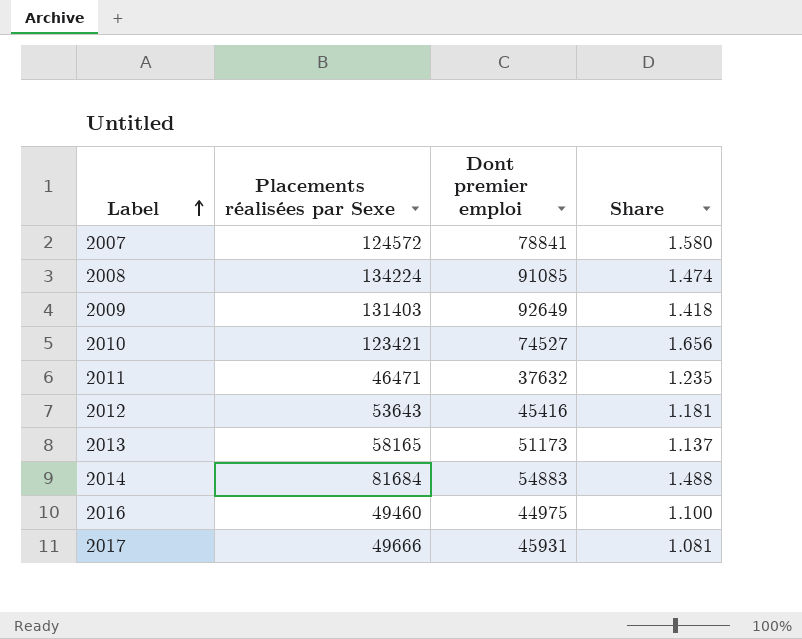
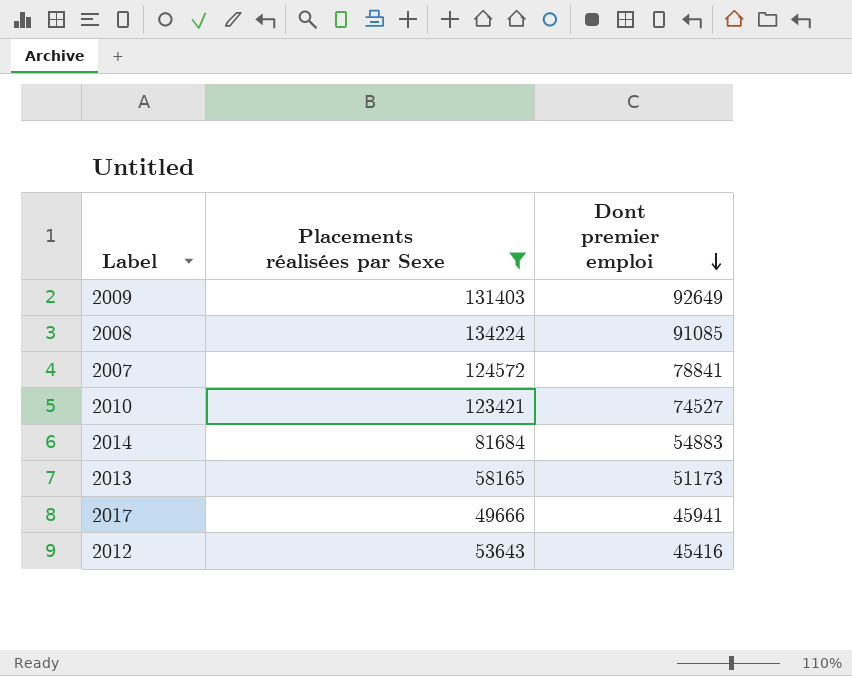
filter: none -> Placements réalisées par Sexe >= 49666
row order: Label ascending -> Dont premier emploi descending
column Share | formula: [Placements réalisées par Sexe] / [Dont premier emploi] -> none
2017 | Dont premier emploi: 45931 -> 45941

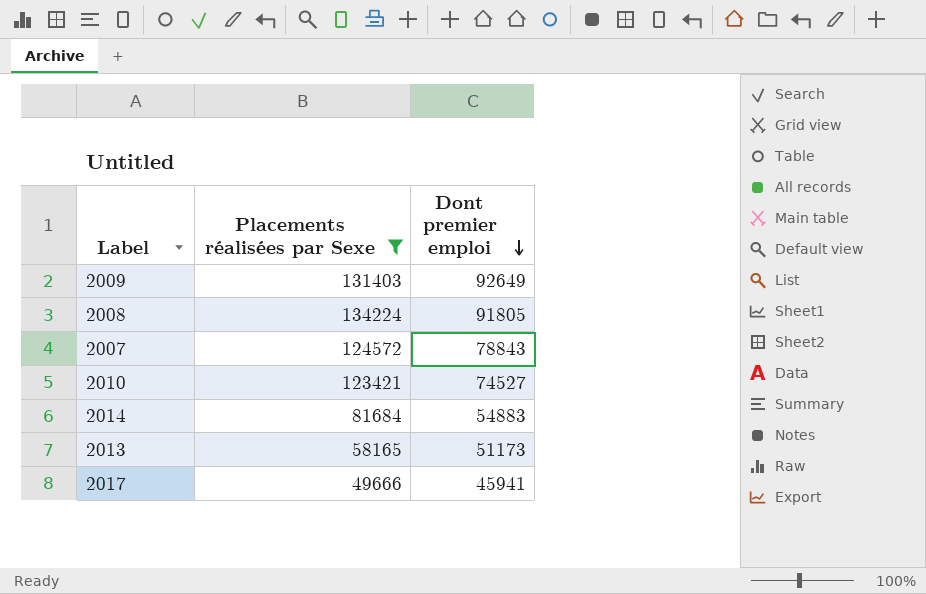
row 2012: 53643 | 45416 -> none
2008 | Dont premier emploi: 91085 -> 91805
2007 | Dont premier emploi: 78841 -> 78843

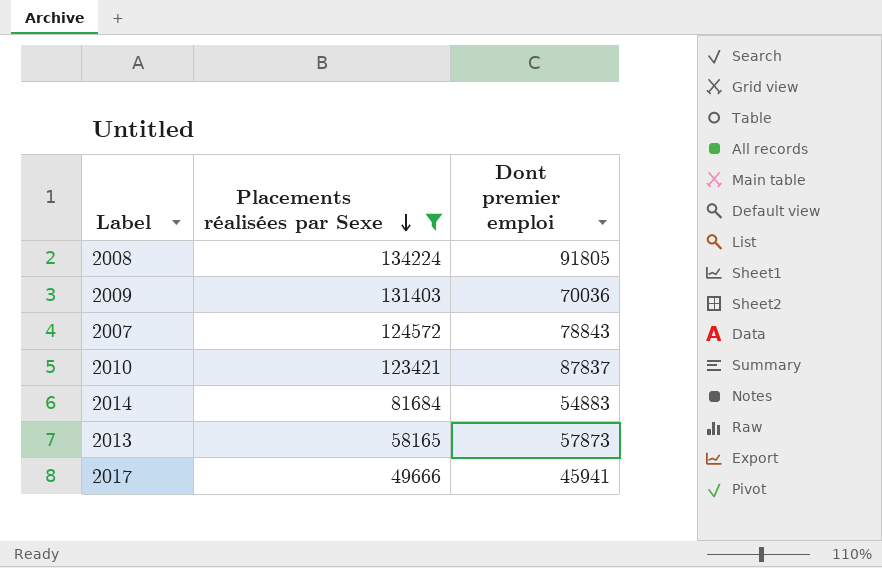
row order: Dont premier emploi descending -> Placements réalisées par Sexe descending
2009 | Dont premier emploi: 92649 -> 70036
2010 | Dont premier emploi: 74527 -> 87837
2013 | Dont premier emploi: 51173 -> 57873

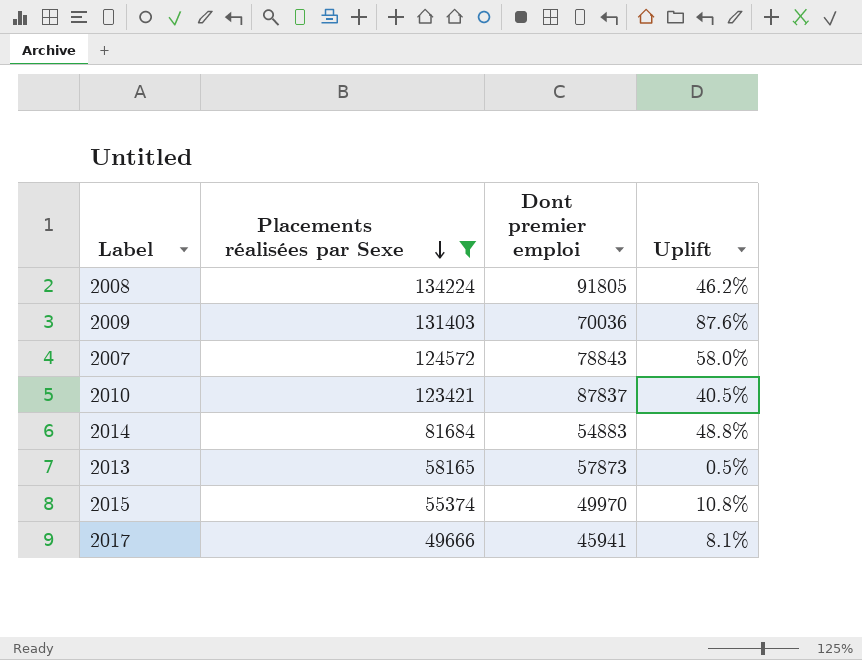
column Uplift | formula: none -> ([Placements réalisées par Sexe] - [Dont premier emploi]) / [Dont premier emploi]
row 2015: none -> 55374 | 49970 | 10.8%

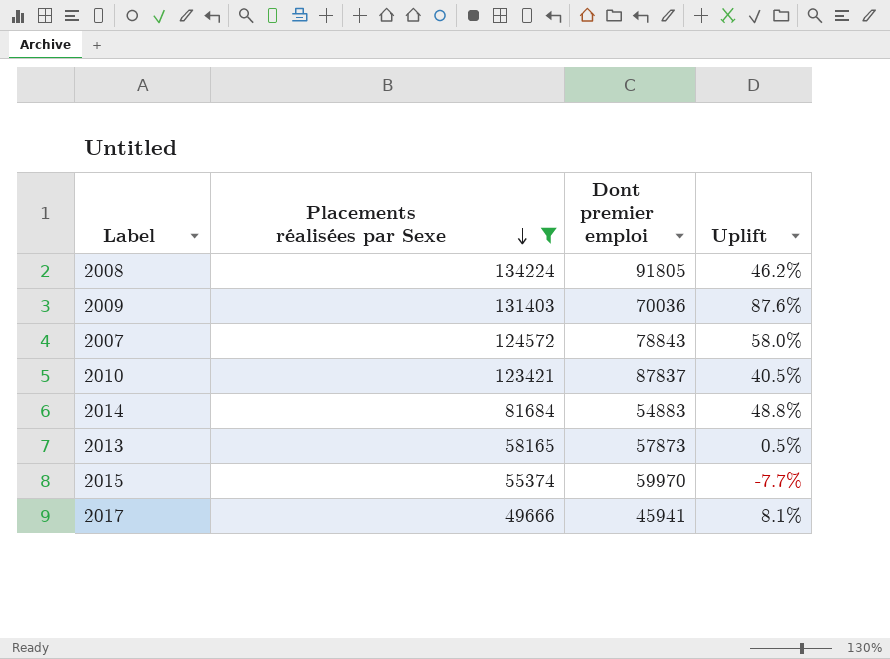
2015 | Dont premier emploi: 49970 -> 59970
2015 | Uplift: 10.8% -> -7.7%

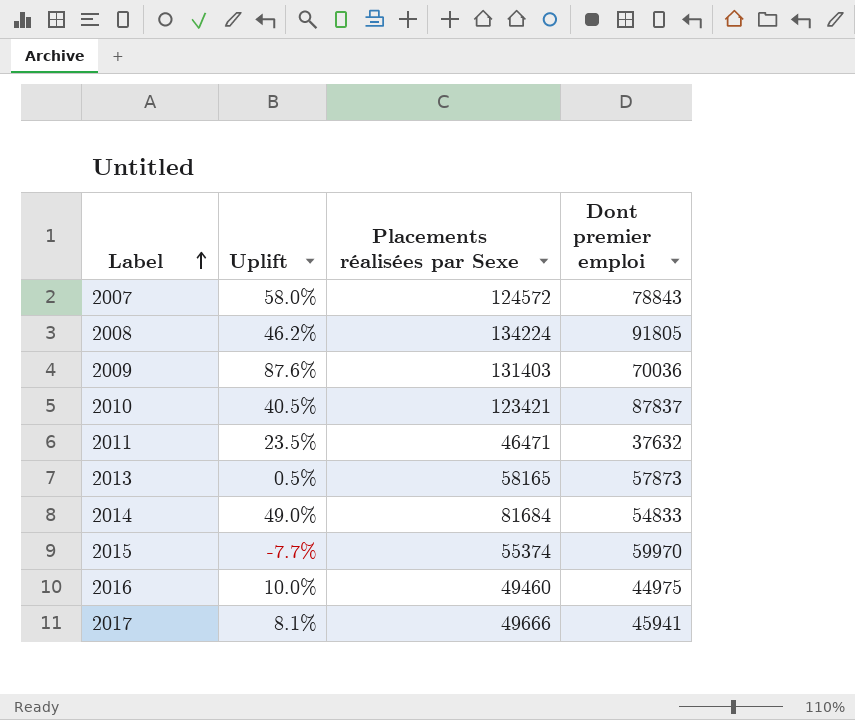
filter: Placements réalisées par Sexe >= 49666 -> none
row order: Placements réalisées par Sexe descending -> Label ascending
column Uplift | position: 4 -> 2
2014 | Uplift: 48.8% -> 49.0%
2014 | Dont premier emploi: 54883 -> 54833

